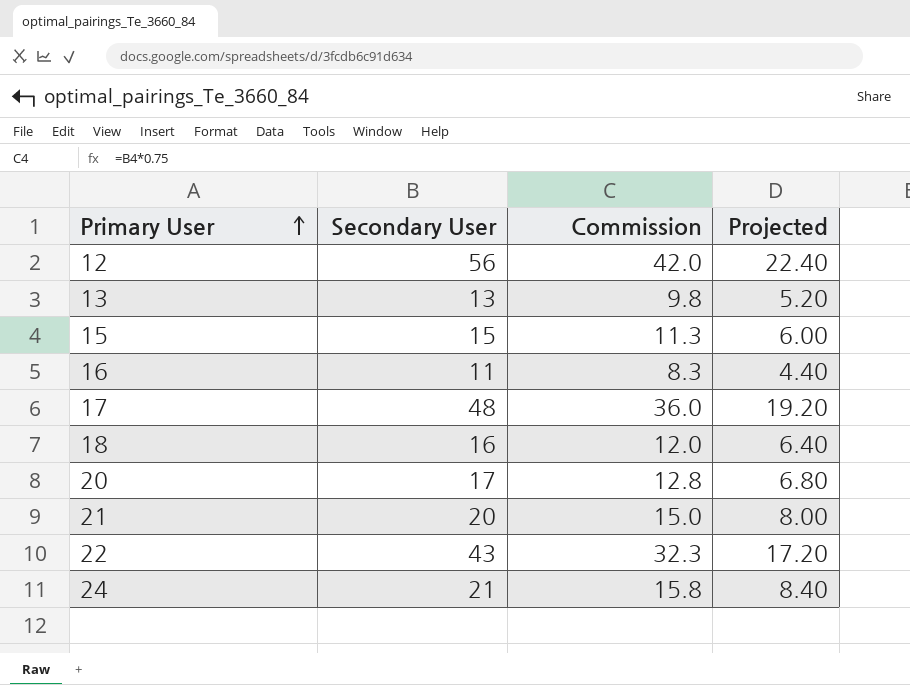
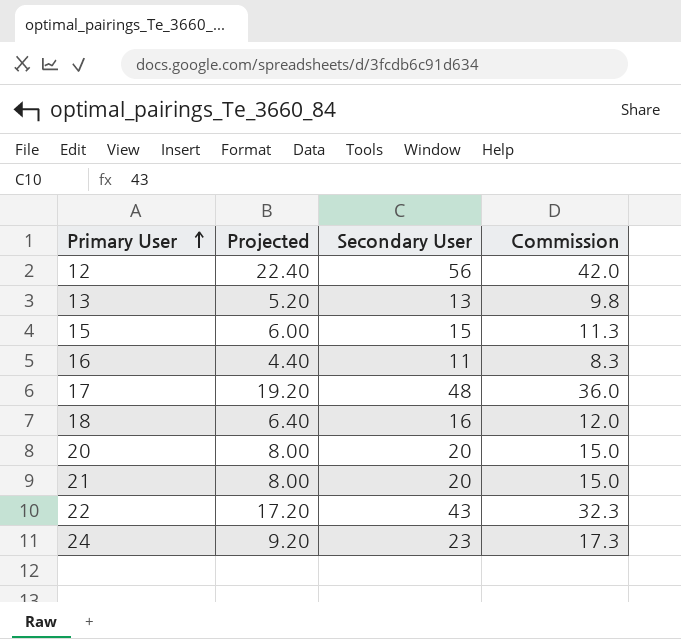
column Projected | position: 4 -> 2
20 | Projected: 6.80 -> 8.00
20 | Secondary User: 17 -> 20
20 | Commission: 12.8 -> 15.0
24 | Projected: 8.40 -> 9.20
24 | Secondary User: 21 -> 23
24 | Commission: 15.8 -> 17.3

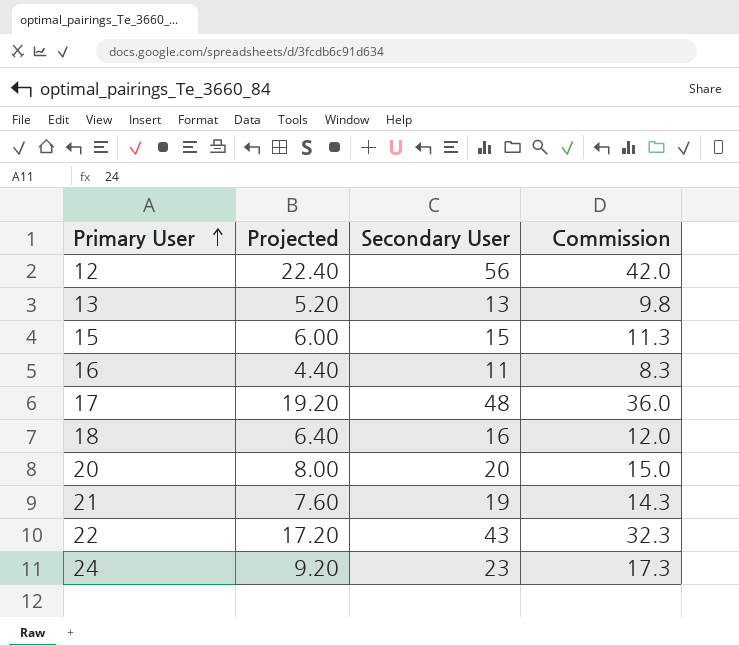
21 | Projected: 8.00 -> 7.60
21 | Secondary User: 20 -> 19
21 | Commission: 15.0 -> 14.3

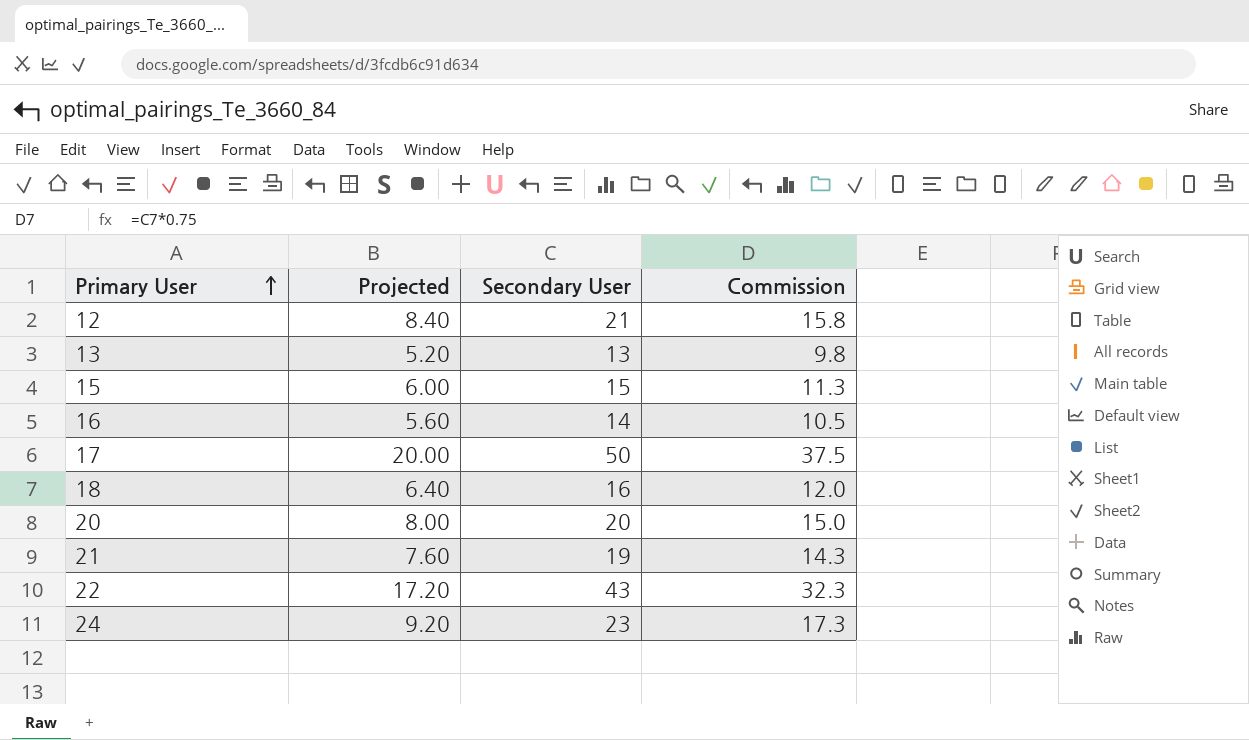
12 | Projected: 22.40 -> 8.40
12 | Secondary User: 56 -> 21
12 | Commission: 42.0 -> 15.8
16 | Projected: 4.40 -> 5.60
16 | Secondary User: 11 -> 14
16 | Commission: 8.3 -> 10.5
17 | Projected: 19.20 -> 20.00
17 | Secondary User: 48 -> 50
17 | Commission: 36.0 -> 37.5

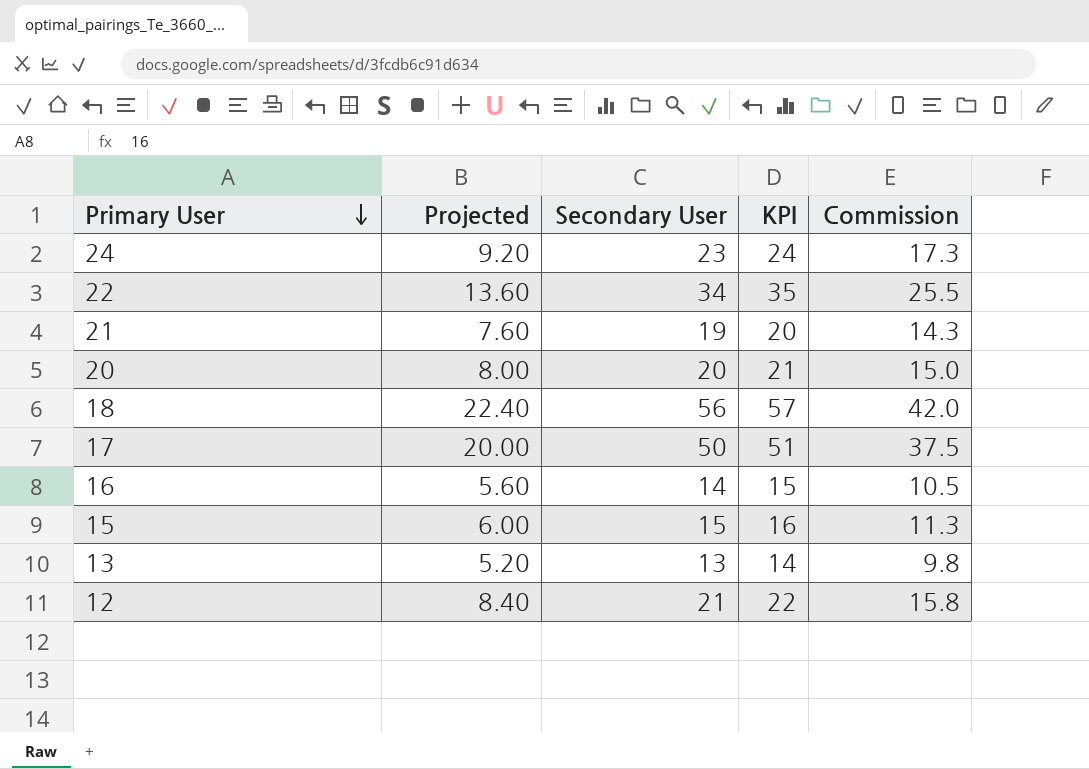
row order: Primary User ascending -> Primary User descending
column KPI | formula: none -> [Secondary User] + 1
22 | Projected: 17.20 -> 13.60
22 | Secondary User: 43 -> 34
22 | Commission: 32.3 -> 25.5
18 | Projected: 6.40 -> 22.40
18 | Secondary User: 16 -> 56
18 | Commission: 12.0 -> 42.0

